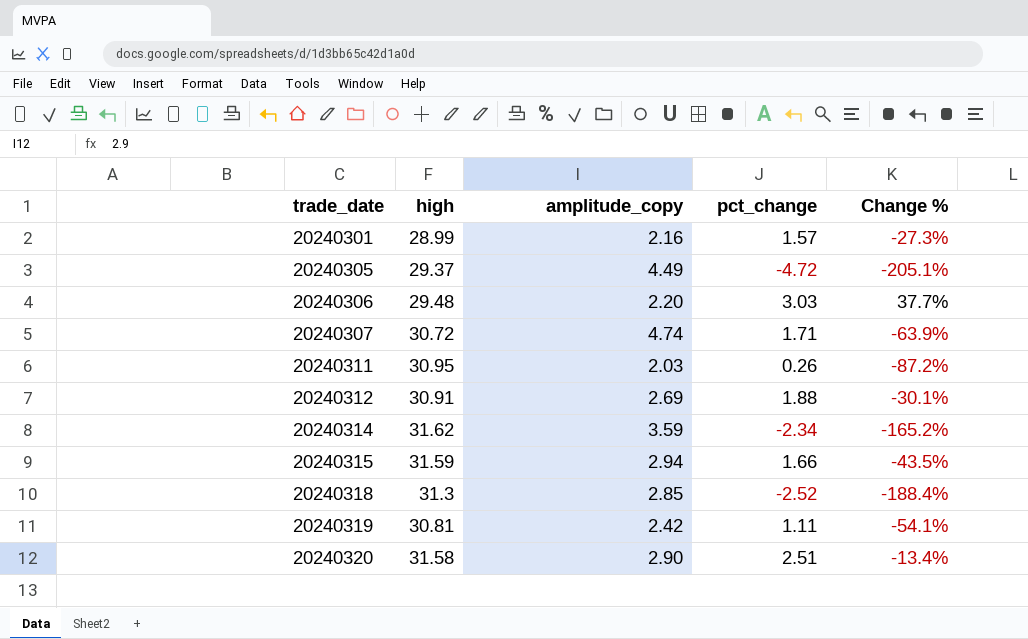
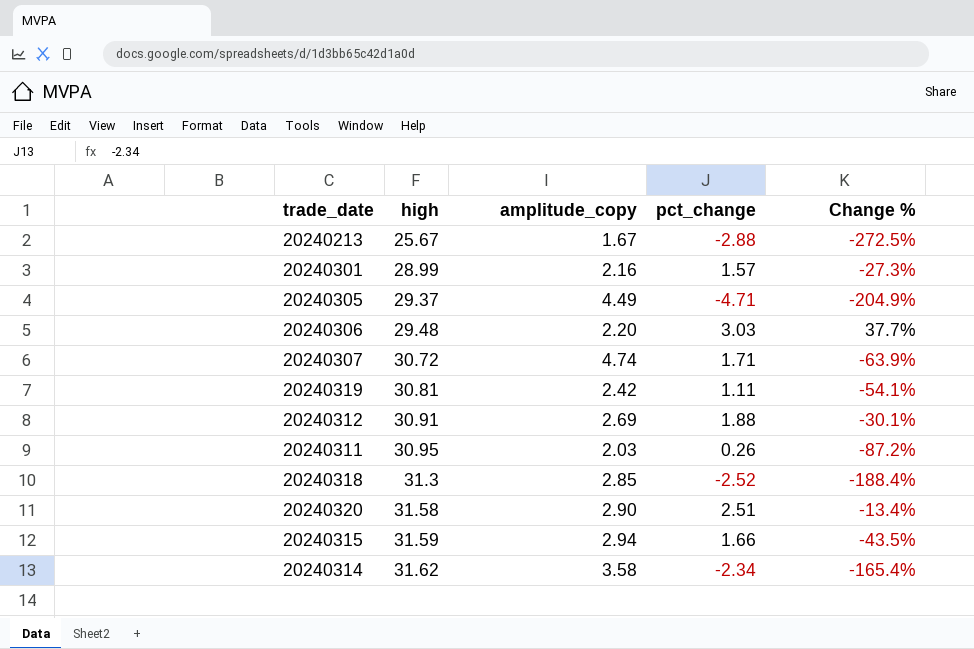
row order: trade_date ascending -> high ascending
row 20240213: none -> 25.67 | 1.67 | -2.88 | -272.5%
20240305 | pct_change: -4.72 -> -4.71
20240305 | Change %: -205.1% -> -204.9%
20240314 | amplitude_copy: 3.59 -> 3.58
20240314 | Change %: -165.2% -> -165.4%

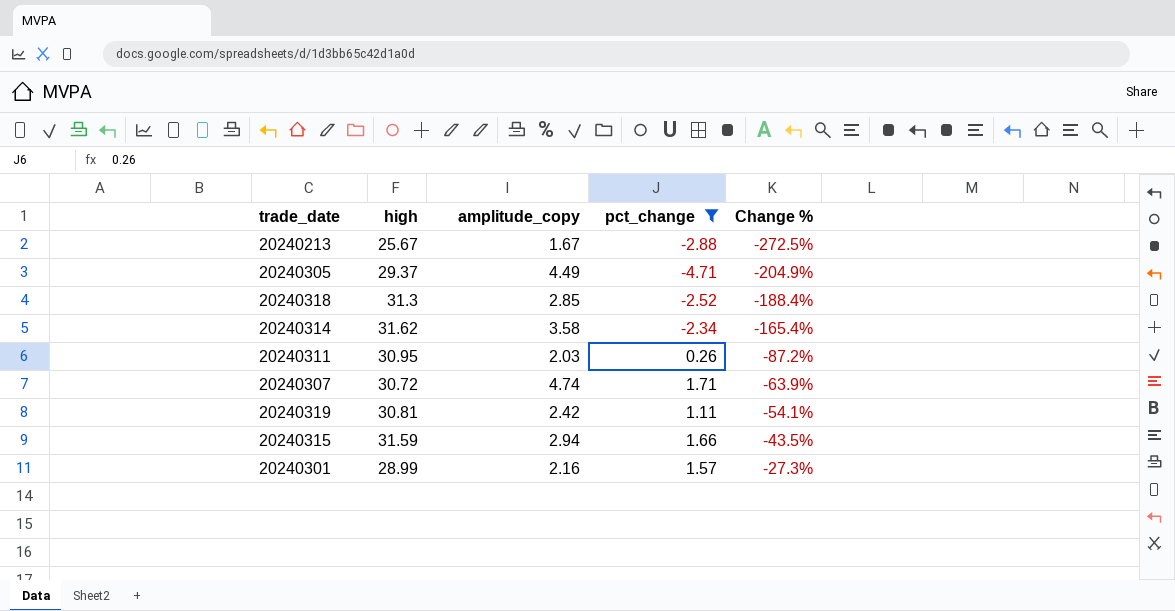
filter: none -> pct_change <= 1.71
row order: high ascending -> Change % ascending

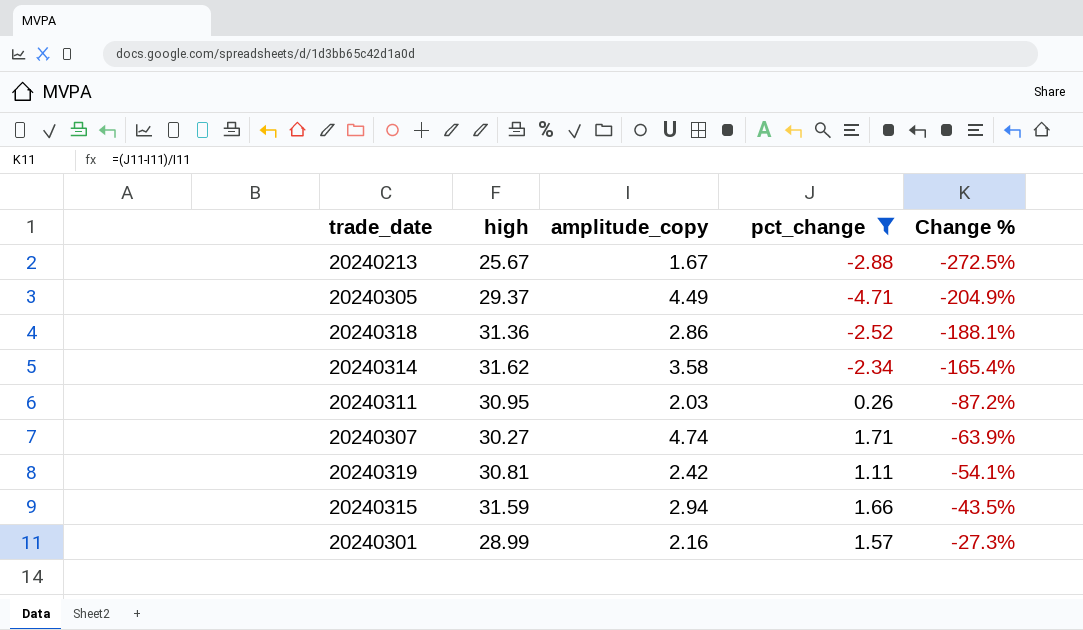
20240318 | high: 31.3 -> 31.36
20240318 | amplitude_copy: 2.85 -> 2.86
20240318 | Change %: -188.4% -> -188.1%
20240307 | high: 30.72 -> 30.27

